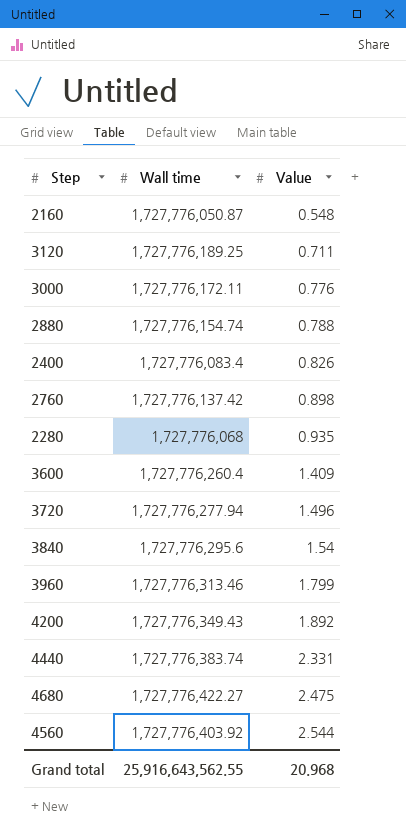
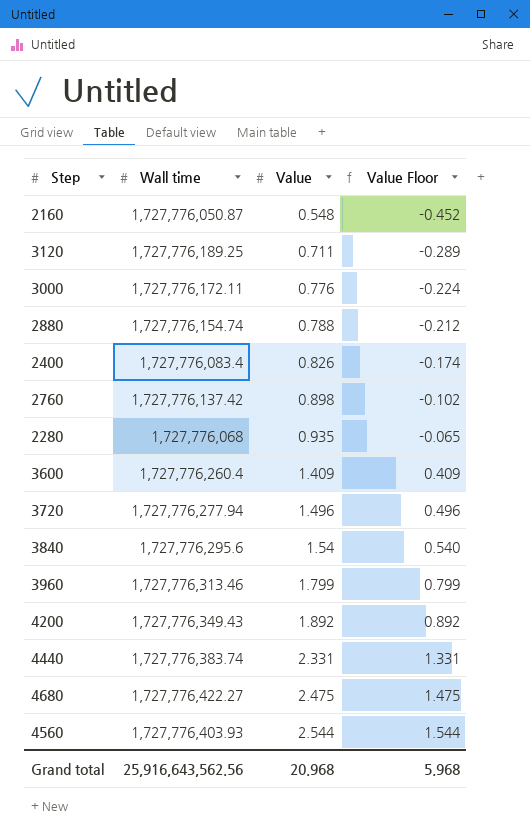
column Value Floor | formula: none -> [Value] - 1
4560 | Wall time: 1,727,776,403.92 -> 1,727,776,403.93
Grand total | Wall time: 25,916,643,562.55 -> 25,916,643,562.56

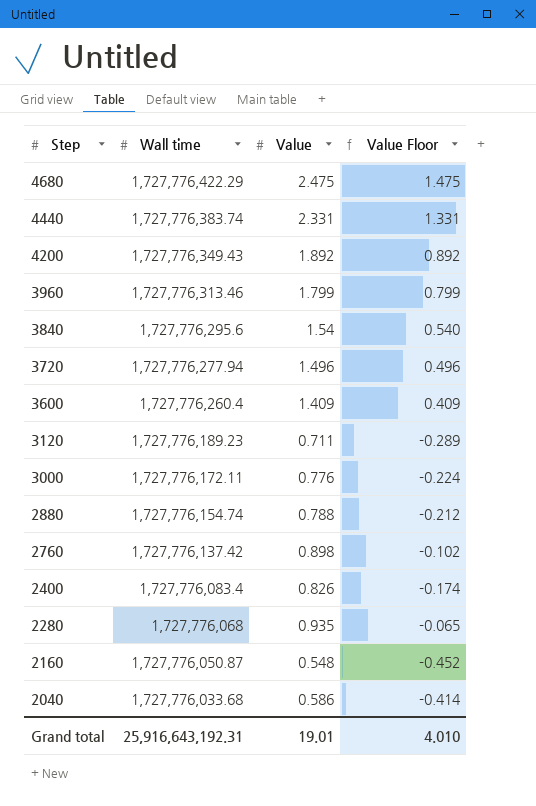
row order: Value ascending -> Step descending
row 4560: 1,727,776,403.93 | 2.544 | 1.544 -> none
4680 | Wall time: 1,727,776,422.27 -> 1,727,776,422.29
3120 | Wall time: 1,727,776,189.25 -> 1,727,776,189.23
row 2040: none -> 1,727,776,033.68 | 0.586 | -0.414
Grand total | Wall time: 25,916,643,562.56 -> 25,916,643,192.31
Grand total | Value: 20.968 -> 19.01
Grand total | Value Floor: 5.968 -> 4.010

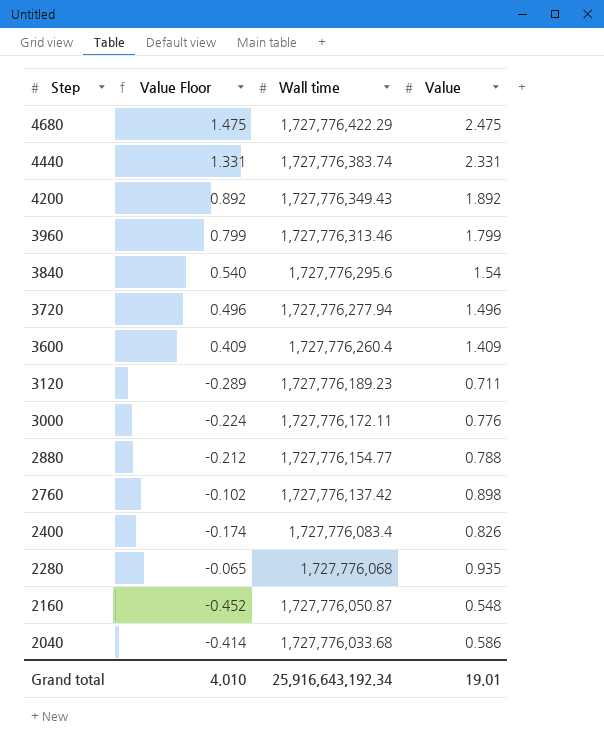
column Value Floor | position: 4 -> 2
2880 | Wall time: 1,727,776,154.74 -> 1,727,776,154.77
Grand total | Wall time: 25,916,643,192.31 -> 25,916,643,192.34

